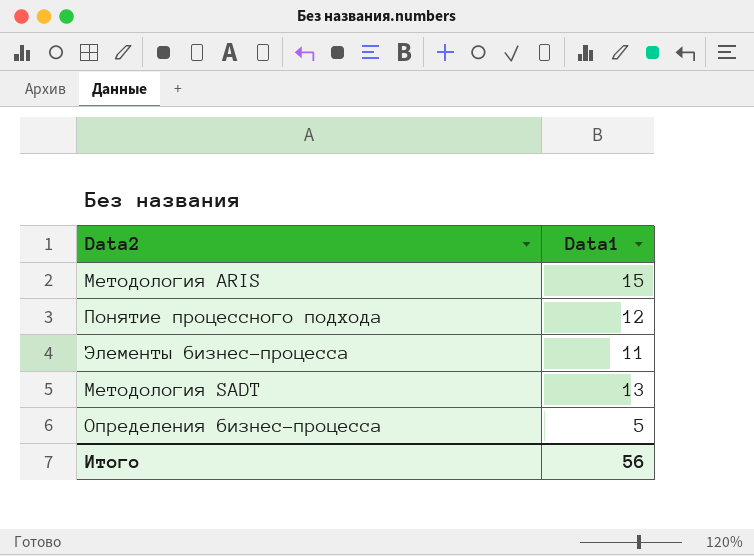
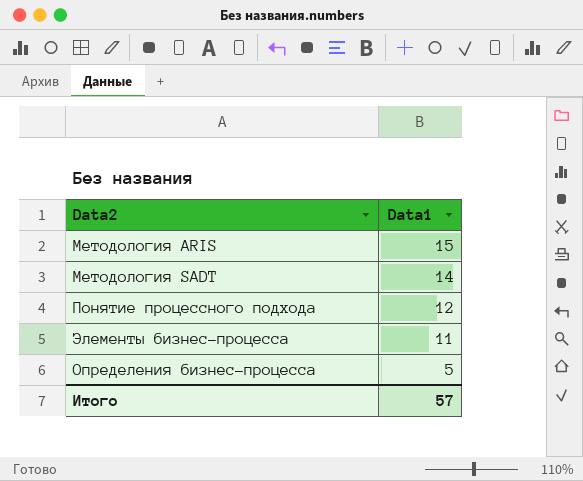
row order: none -> Data1 descending
Методология SADT | Data1: 13 -> 14
Итого | Data1: 56 -> 57

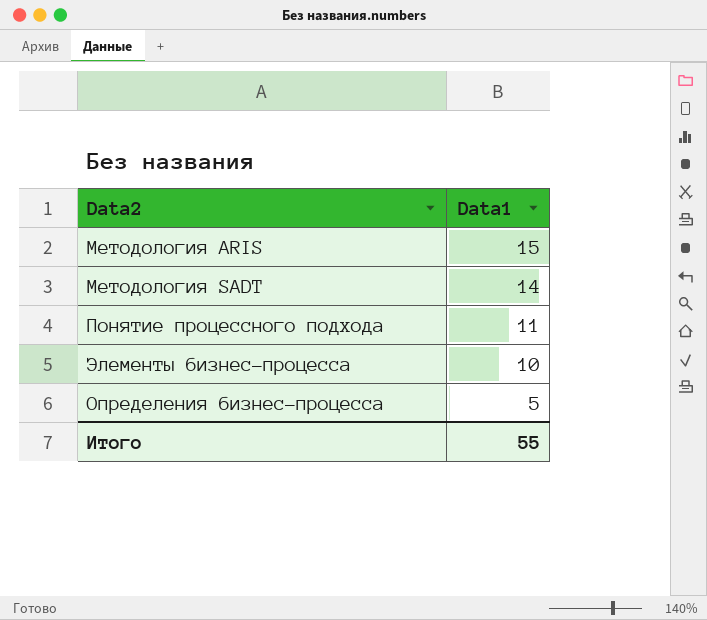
Понятие процессного подхода | Data1: 12 -> 11
Элементы бизнес-процесса | Data1: 11 -> 10
Итого | Data1: 57 -> 55

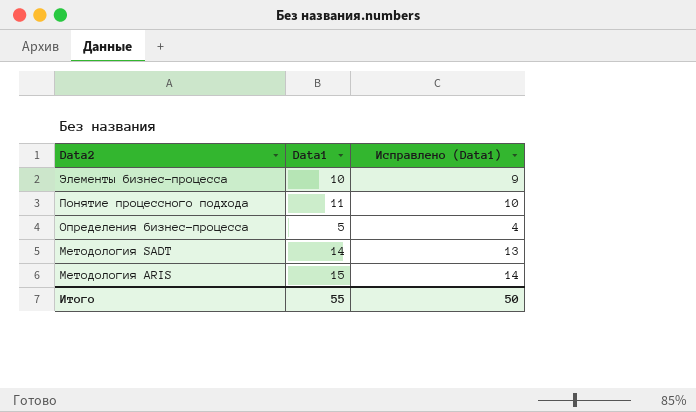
row order: Data1 descending -> Data2 descending
column Исправлено (Data1) | formula: none -> [Data1] - 1

